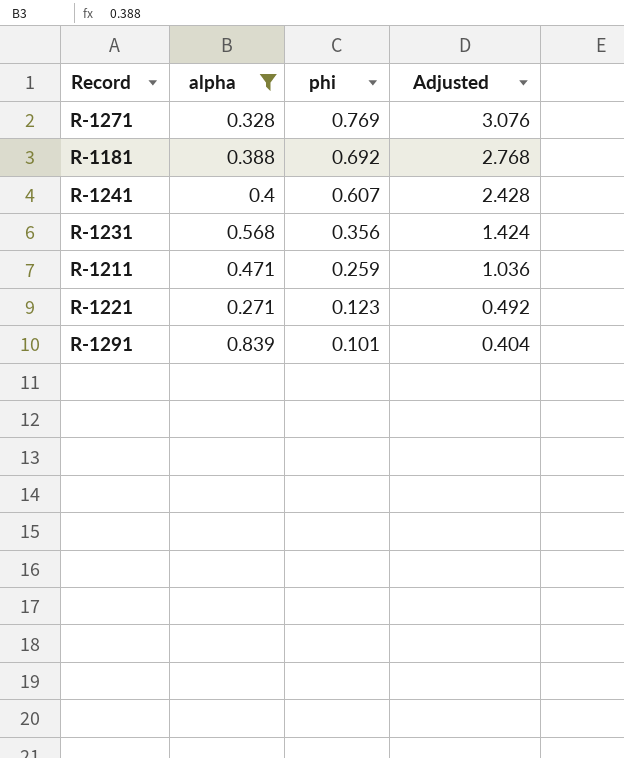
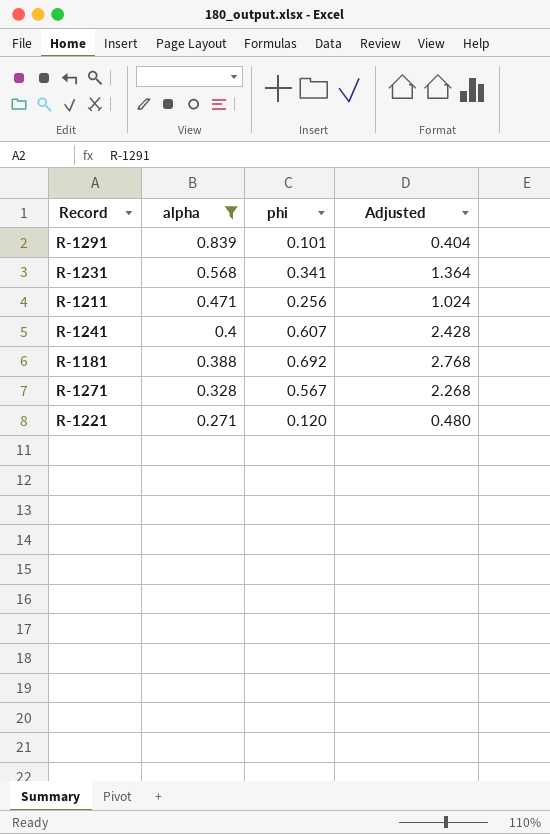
row order: phi descending -> alpha descending
R-1231 | phi: 0.356 -> 0.341
R-1231 | Adjusted: 1.424 -> 1.364
R-1211 | phi: 0.259 -> 0.256
R-1211 | Adjusted: 1.036 -> 1.024
R-1271 | phi: 0.769 -> 0.567
R-1271 | Adjusted: 3.076 -> 2.268
R-1221 | phi: 0.123 -> 0.120
R-1221 | Adjusted: 0.492 -> 0.480

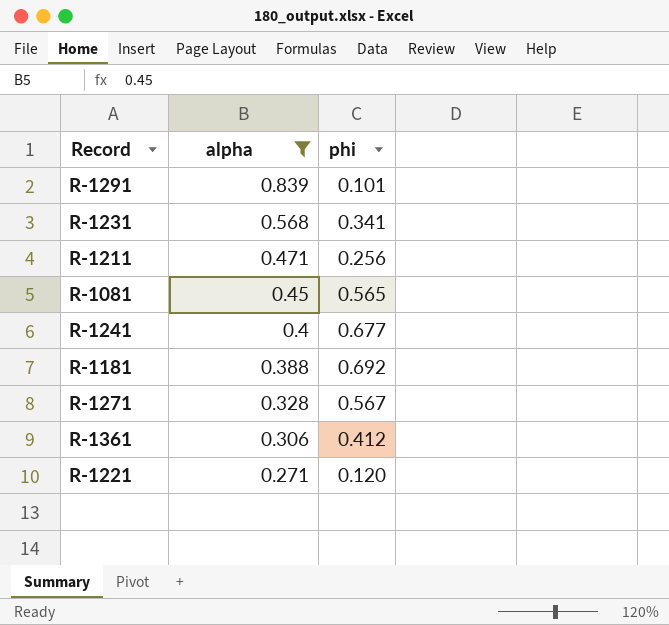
column Adjusted | formula: [phi] * 4 -> none
row R-1081: none -> 0.45 | 0.565
R-1241 | phi: 0.607 -> 0.677
row R-1361: none -> 0.306 | 0.412

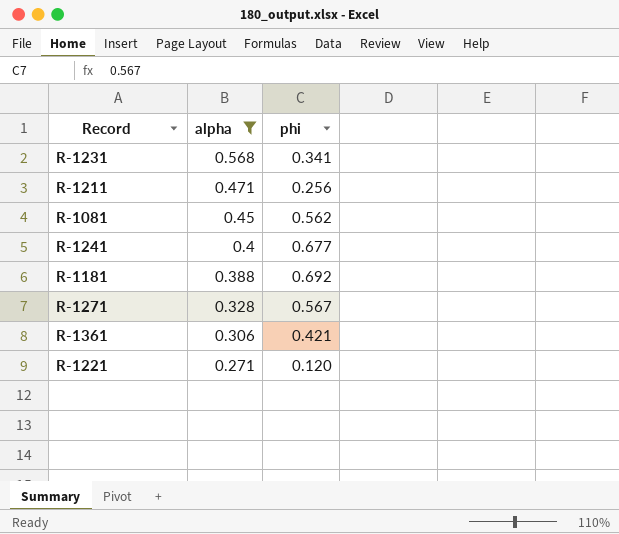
row R-1291: 0.839 | 0.101 -> none
R-1081 | phi: 0.565 -> 0.562
R-1361 | phi: 0.412 -> 0.421

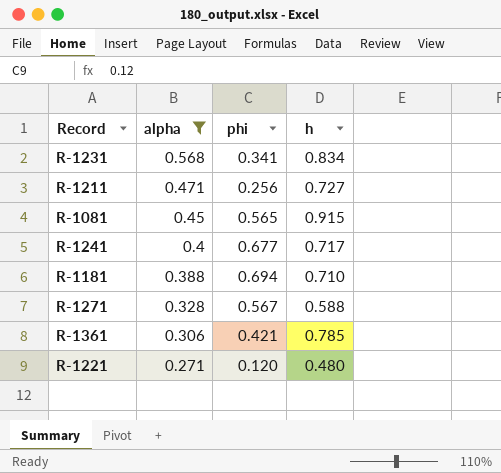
column h | position: none -> 4
R-1081 | phi: 0.562 -> 0.565
R-1181 | phi: 0.692 -> 0.694

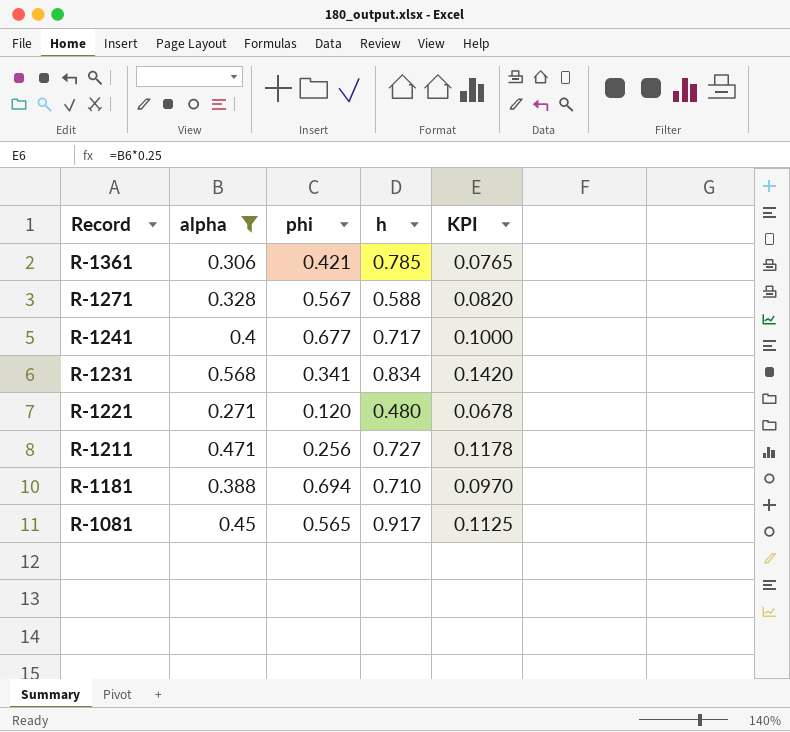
row order: alpha descending -> Record descending
column KPI | formula: none -> [alpha] * 0.25
R-1081 | h: 0.915 -> 0.917

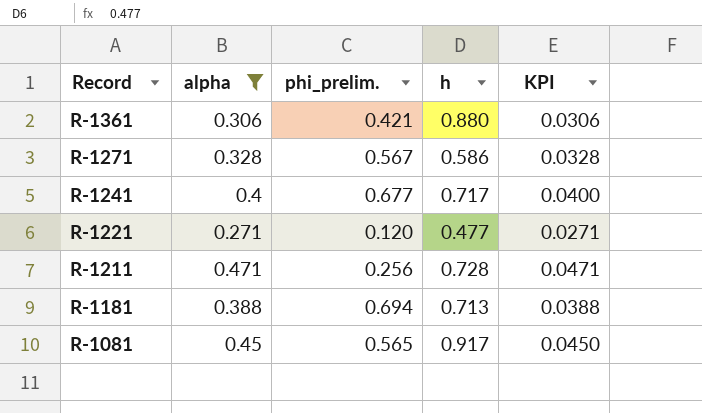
column name: phi -> phi_prelim.
column KPI | formula: [alpha] * 0.25 -> [alpha] * 0.1
row R-1231: 0.568 | 0.341 | 0.834 | 0.1420 -> none
R-1361 | h: 0.785 -> 0.880
R-1271 | h: 0.588 -> 0.586
R-1221 | h: 0.480 -> 0.477
R-1211 | h: 0.727 -> 0.728
R-1181 | h: 0.710 -> 0.713

